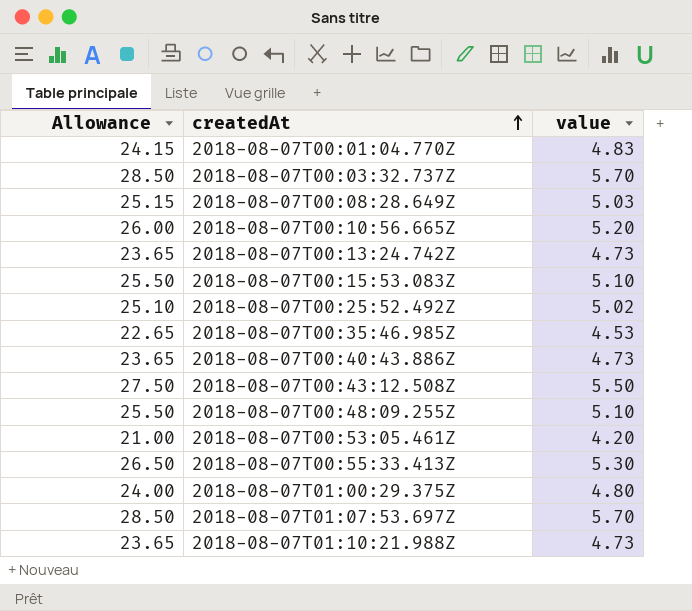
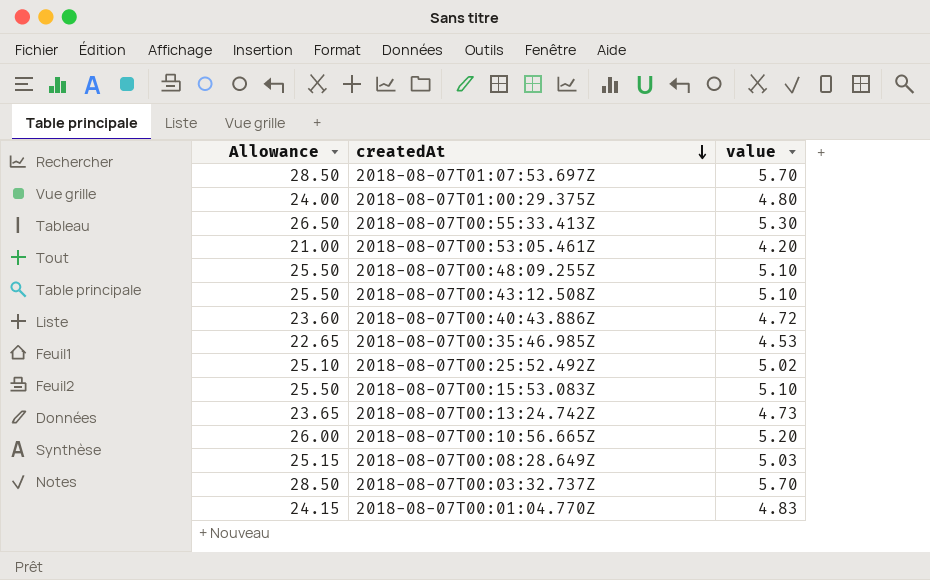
row order: createdAt ascending -> createdAt descending
row 2018-08-07T01:10:21.988Z: 23.65 | 4.73 -> none
2018-08-07T00:43:12.508Z | Allowance: 27.50 -> 25.50
2018-08-07T00:43:12.508Z | value: 5.50 -> 5.10
2018-08-07T00:40:43.886Z | Allowance: 23.65 -> 23.60
2018-08-07T00:40:43.886Z | value: 4.73 -> 4.72

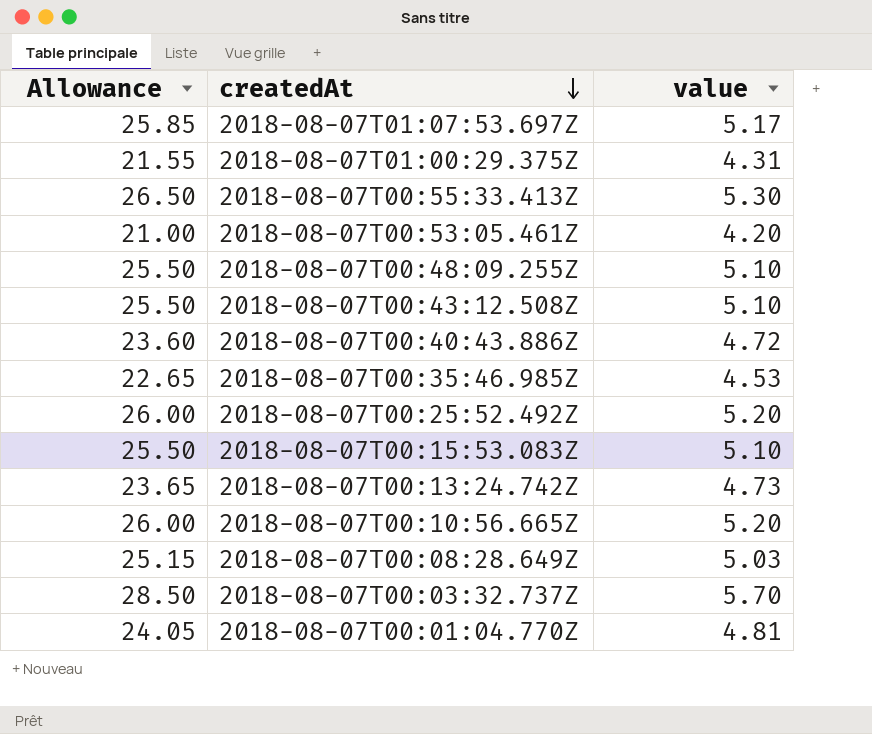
2018-08-07T01:07:53.697Z | Allowance: 28.50 -> 25.85
2018-08-07T01:07:53.697Z | value: 5.70 -> 5.17
2018-08-07T01:00:29.375Z | Allowance: 24.00 -> 21.55
2018-08-07T01:00:29.375Z | value: 4.80 -> 4.31
2018-08-07T00:25:52.492Z | Allowance: 25.10 -> 26.00
2018-08-07T00:25:52.492Z | value: 5.02 -> 5.20
2018-08-07T00:01:04.770Z | Allowance: 24.15 -> 24.05
2018-08-07T00:01:04.770Z | value: 4.83 -> 4.81

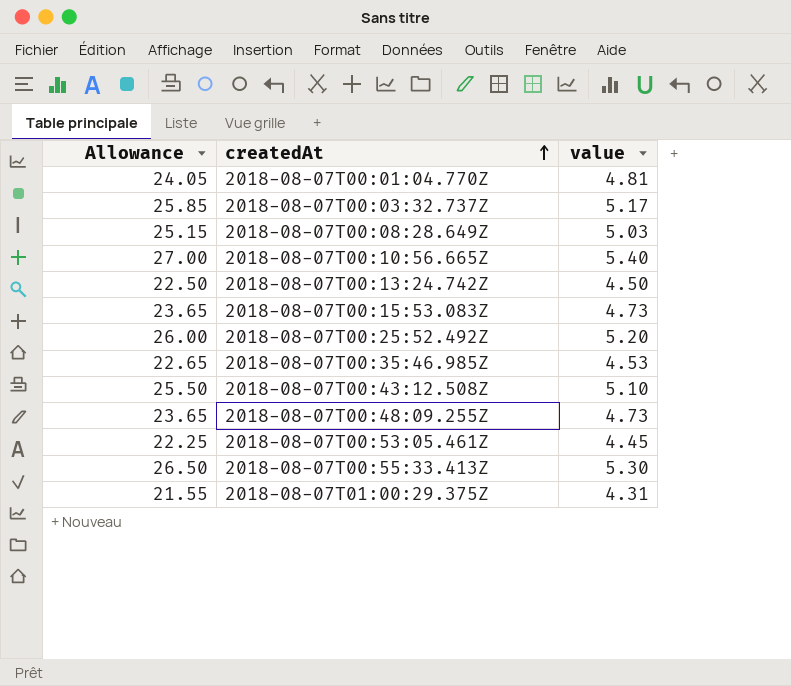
row order: createdAt descending -> createdAt ascending
row 2018-08-07T01:07:53.697Z: 25.85 | 5.17 -> none
row 2018-08-07T00:40:43.886Z: 23.60 | 4.72 -> none
2018-08-07T00:03:32.737Z | Allowance: 28.50 -> 25.85
2018-08-07T00:03:32.737Z | value: 5.70 -> 5.17
2018-08-07T00:10:56.665Z | Allowance: 26.00 -> 27.00
2018-08-07T00:10:56.665Z | value: 5.20 -> 5.40
2018-08-07T00:13:24.742Z | Allowance: 23.65 -> 22.50
2018-08-07T00:13:24.742Z | value: 4.73 -> 4.50
2018-08-07T00:15:53.083Z | Allowance: 25.50 -> 23.65
2018-08-07T00:15:53.083Z | value: 5.10 -> 4.73
2018-08-07T00:48:09.255Z | Allowance: 25.50 -> 23.65
2018-08-07T00:48:09.255Z | value: 5.10 -> 4.73
2018-08-07T00:53:05.461Z | Allowance: 21.00 -> 22.25
2018-08-07T00:53:05.461Z | value: 4.20 -> 4.45

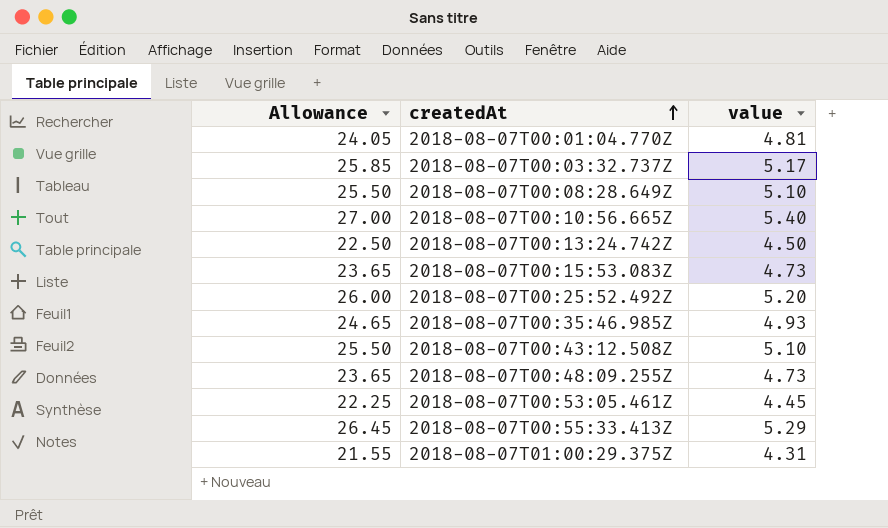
2018-08-07T00:08:28.649Z | Allowance: 25.15 -> 25.50
2018-08-07T00:08:28.649Z | value: 5.03 -> 5.10
2018-08-07T00:35:46.985Z | Allowance: 22.65 -> 24.65
2018-08-07T00:35:46.985Z | value: 4.53 -> 4.93
2018-08-07T00:55:33.413Z | Allowance: 26.50 -> 26.45
2018-08-07T00:55:33.413Z | value: 5.30 -> 5.29

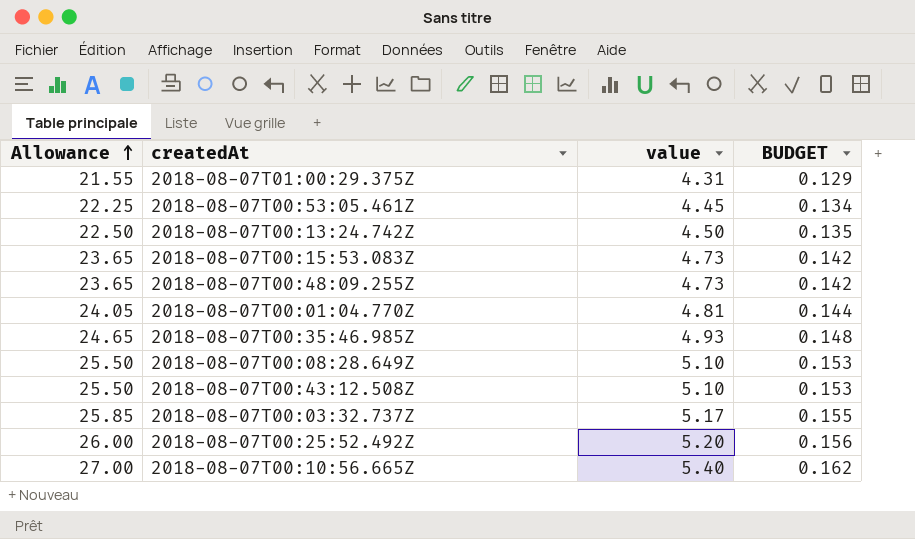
row order: createdAt ascending -> Allowance ascending
column BUDGET | formula: none -> [value] * 0.03
row 2018-08-07T00:55:33.413Z: 26.45 | 5.29 -> none

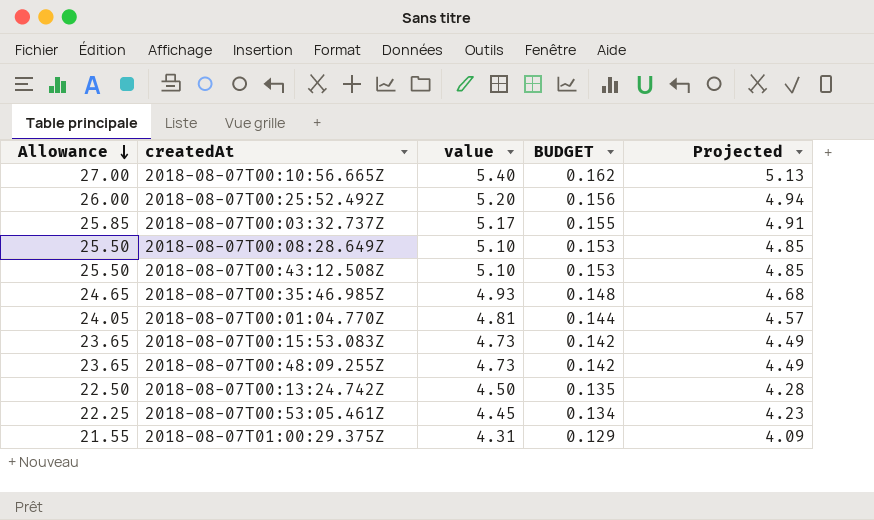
row order: Allowance ascending -> Allowance descending
column Projected | formula: none -> [value] * 0.95

